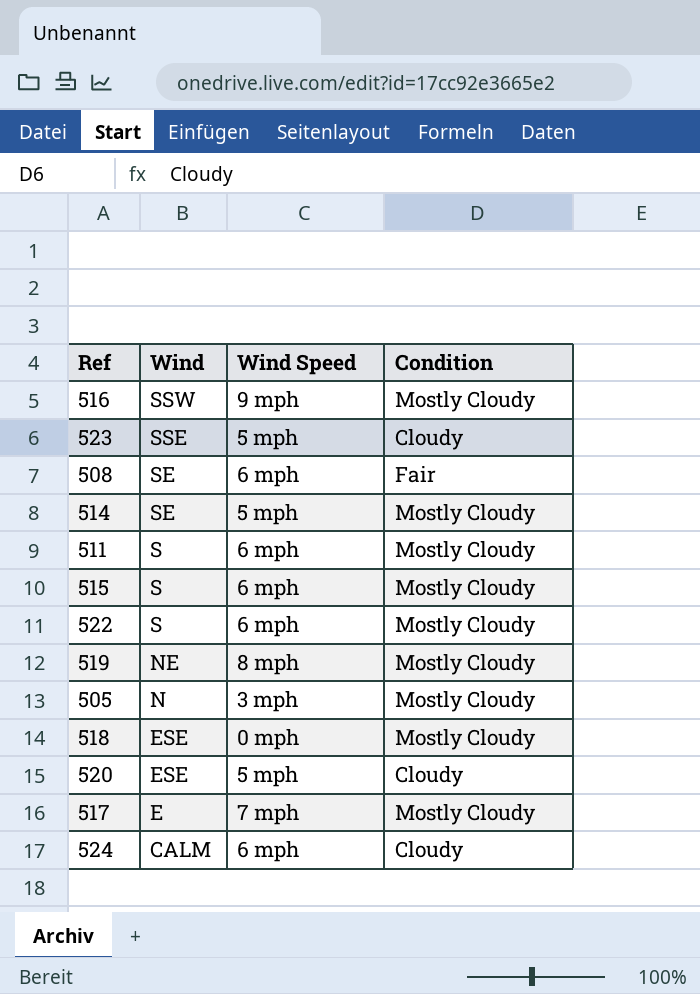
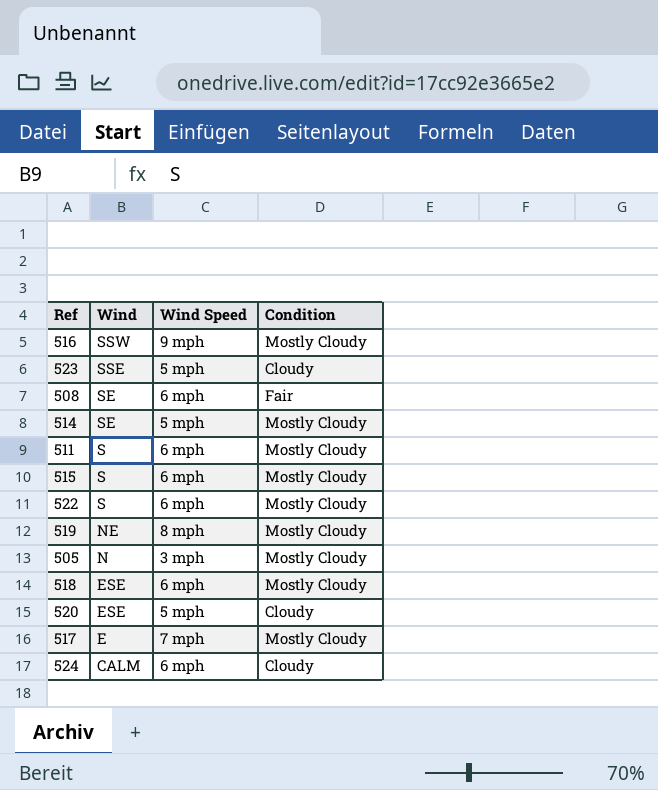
518 | Wind Speed: 0 mph -> 6 mph

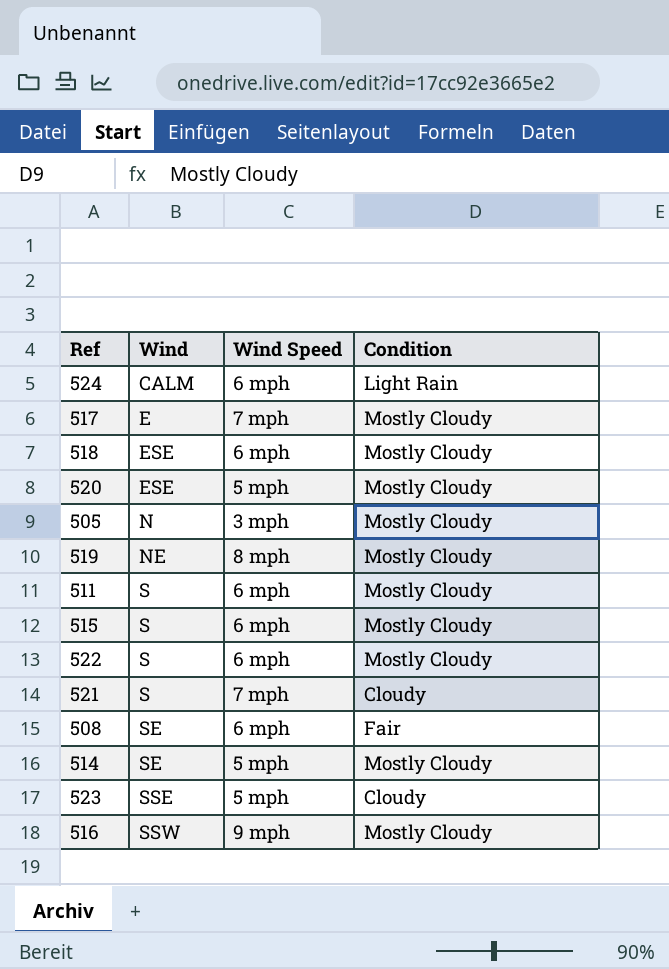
row order: Wind descending -> Wind ascending
524 | Condition: Cloudy -> Light Rain
520 | Condition: Cloudy -> Mostly Cloudy
row 521: none -> S | 7 mph | Cloudy

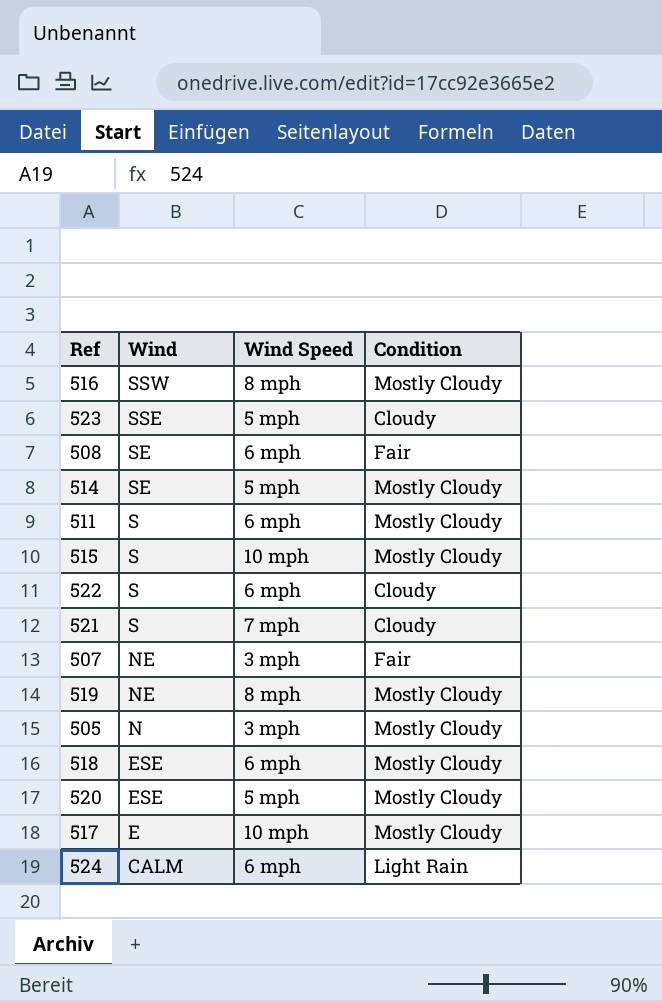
row order: Wind ascending -> Wind descending
516 | Wind Speed: 9 mph -> 8 mph
515 | Wind Speed: 6 mph -> 10 mph
522 | Condition: Mostly Cloudy -> Cloudy
row 507: none -> NE | 3 mph | Fair
517 | Wind Speed: 7 mph -> 10 mph

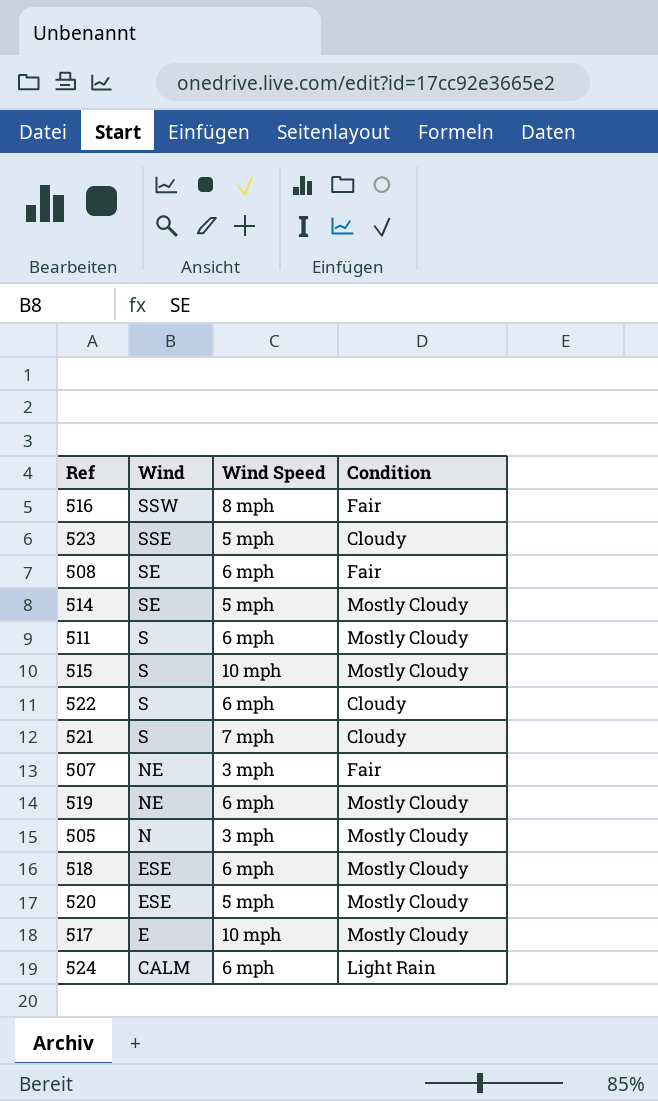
516 | Condition: Mostly Cloudy -> Fair
519 | Wind Speed: 8 mph -> 6 mph

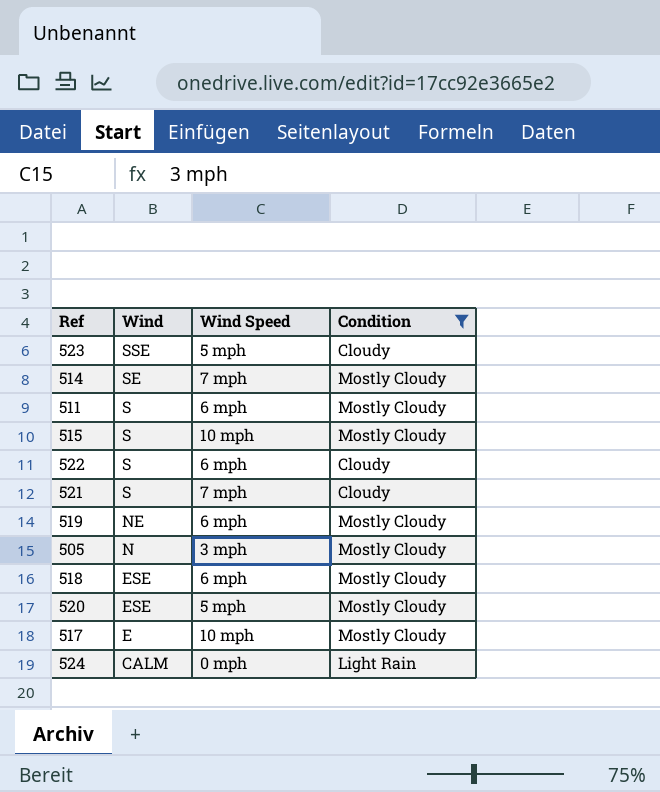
filter: none -> Condition != Fair
514 | Wind Speed: 5 mph -> 7 mph
524 | Wind Speed: 6 mph -> 0 mph

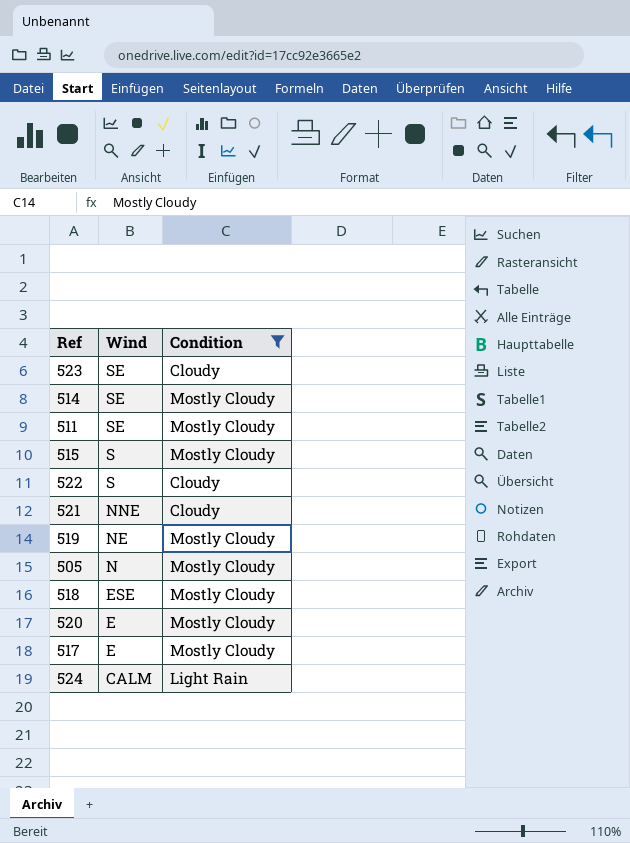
column Wind Speed | position: 3 -> none
523 | Wind: SSE -> SE
511 | Wind: S -> SE
521 | Wind: S -> NNE
520 | Wind: ESE -> E

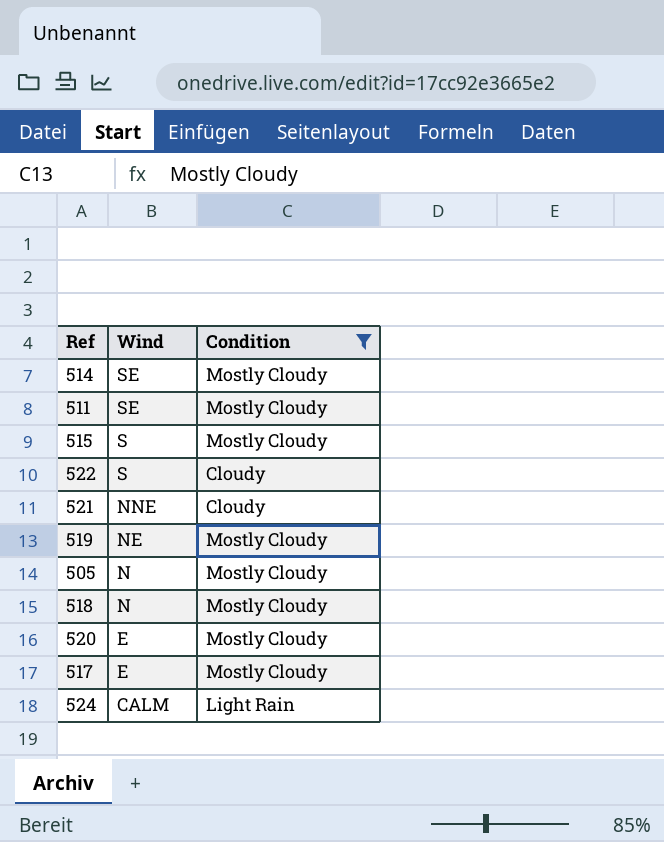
row 523: SE | Cloudy -> none
518 | Wind: ESE -> N

